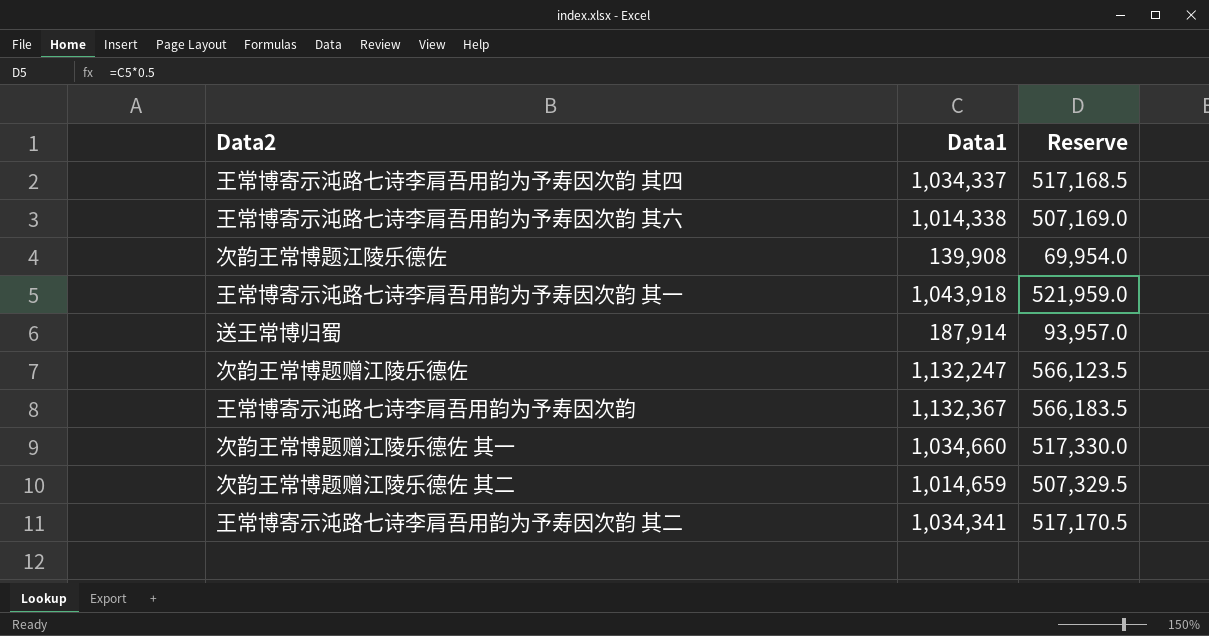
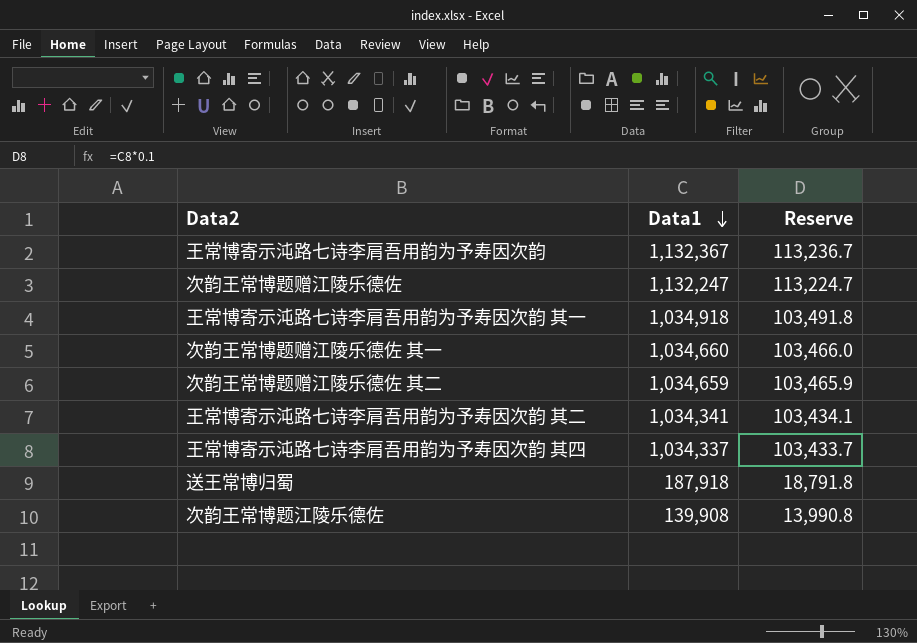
row order: none -> Data1 descending
column Reserve | formula: [Data1] * 0.5 -> [Data1] * 0.1
row 王常博寄示沌路七诗李肩吾用韵为予寿因次韵 其六: 1,014,338 | 507,169.0 -> none
王常博寄示沌路七诗李肩吾用韵为予寿因次韵 其一 | Data1: 1,043,918 -> 1,034,918
次韵王常博题赠江陵乐德佐 其二 | Data1: 1,014,659 -> 1,034,659
送王常博归蜀 | Data1: 187,914 -> 187,918

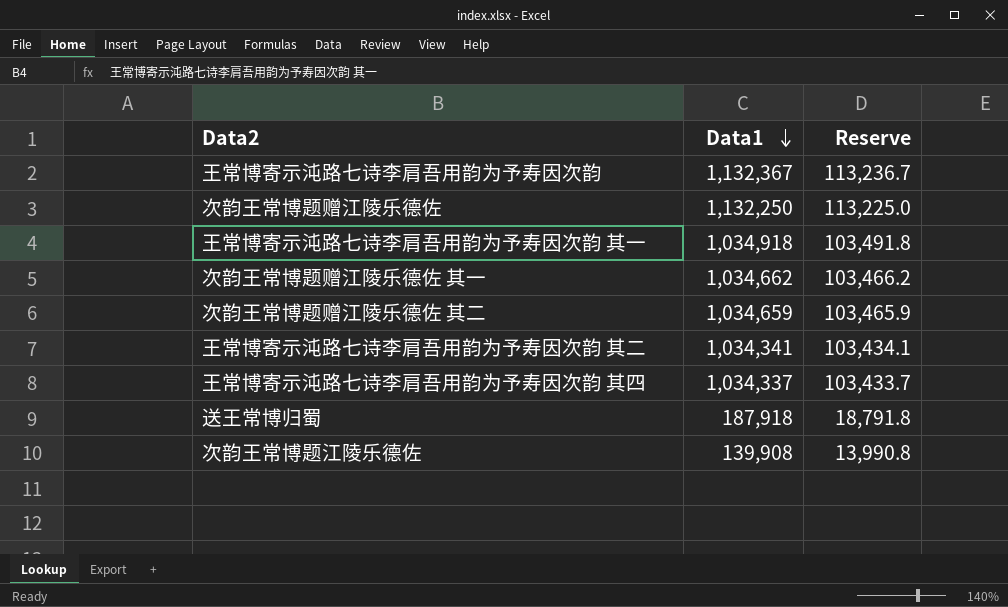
次韵王常博题赠江陵乐德佐 | Data1: 1,132,247 -> 1,132,250
次韵王常博题赠江陵乐德佐 | Reserve: 113,224.7 -> 113,225.0
次韵王常博题赠江陵乐德佐 其一 | Data1: 1,034,660 -> 1,034,662
次韵王常博题赠江陵乐德佐 其一 | Reserve: 103,466.0 -> 103,466.2

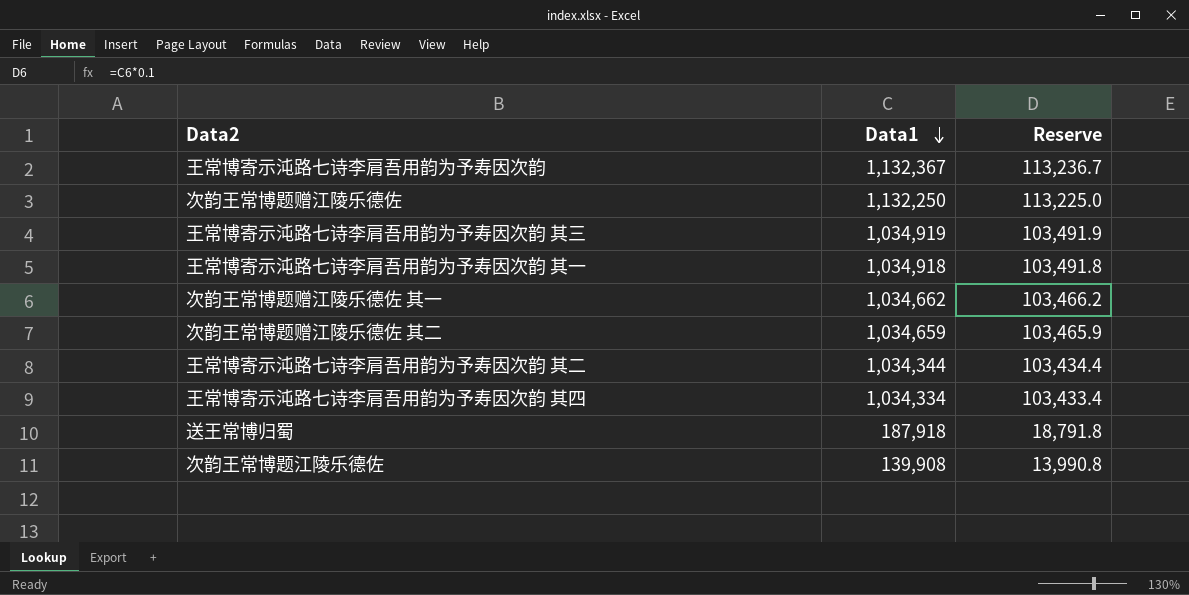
row 王常博寄示沌路七诗李肩吾用韵为予寿因次韵 其三: none -> 1,034,919 | 103,491.9
王常博寄示沌路七诗李肩吾用韵为予寿因次韵 其二 | Data1: 1,034,341 -> 1,034,344
王常博寄示沌路七诗李肩吾用韵为予寿因次韵 其二 | Reserve: 103,434.1 -> 103,434.4
王常博寄示沌路七诗李肩吾用韵为予寿因次韵 其四 | Data1: 1,034,337 -> 1,034,334
王常博寄示沌路七诗李肩吾用韵为予寿因次韵 其四 | Reserve: 103,433.7 -> 103,433.4

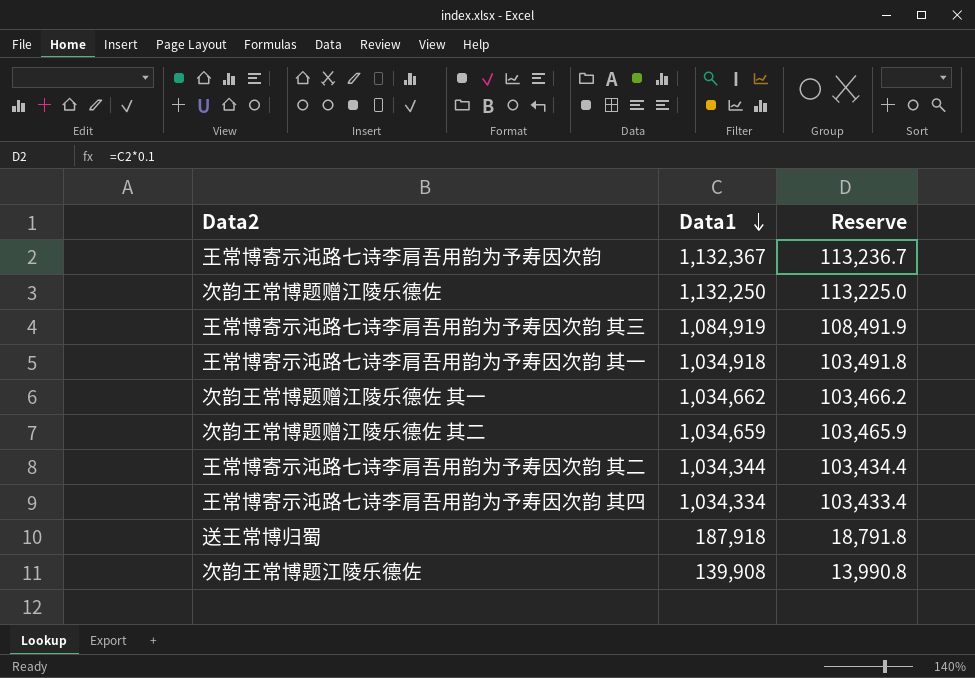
王常博寄示沌路七诗李肩吾用韵为予寿因次韵 其三 | Data1: 1,034,919 -> 1,084,919
王常博寄示沌路七诗李肩吾用韵为予寿因次韵 其三 | Reserve: 103,491.9 -> 108,491.9

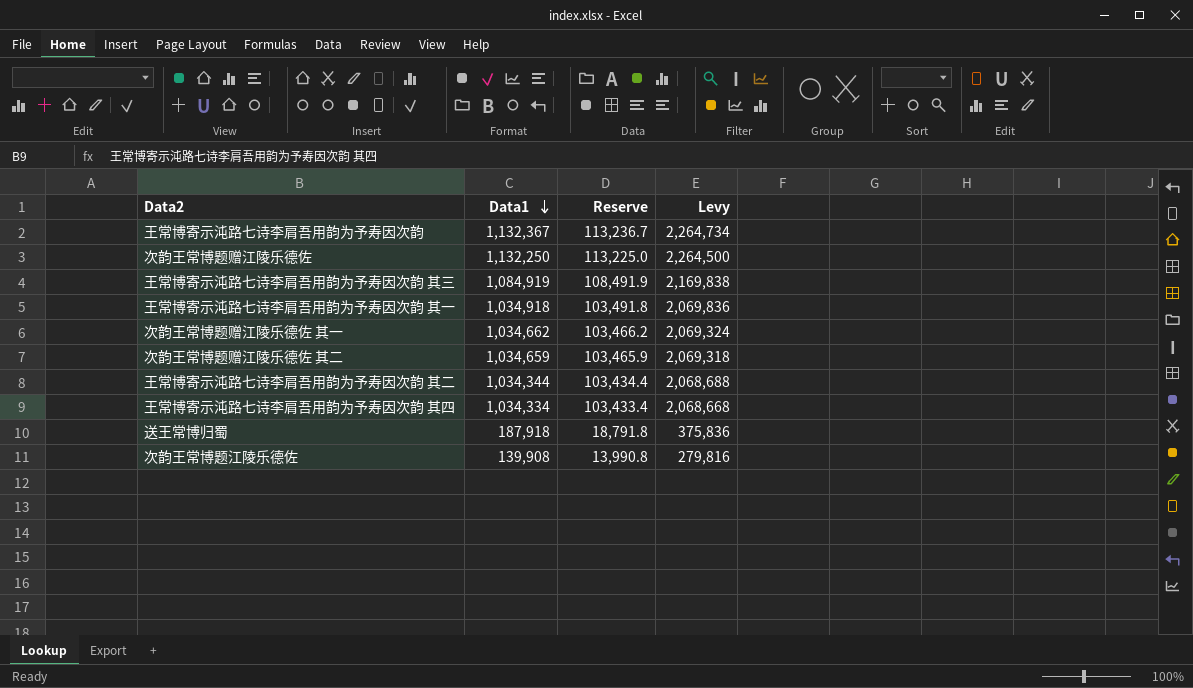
column Levy | formula: none -> [Data1] * 2

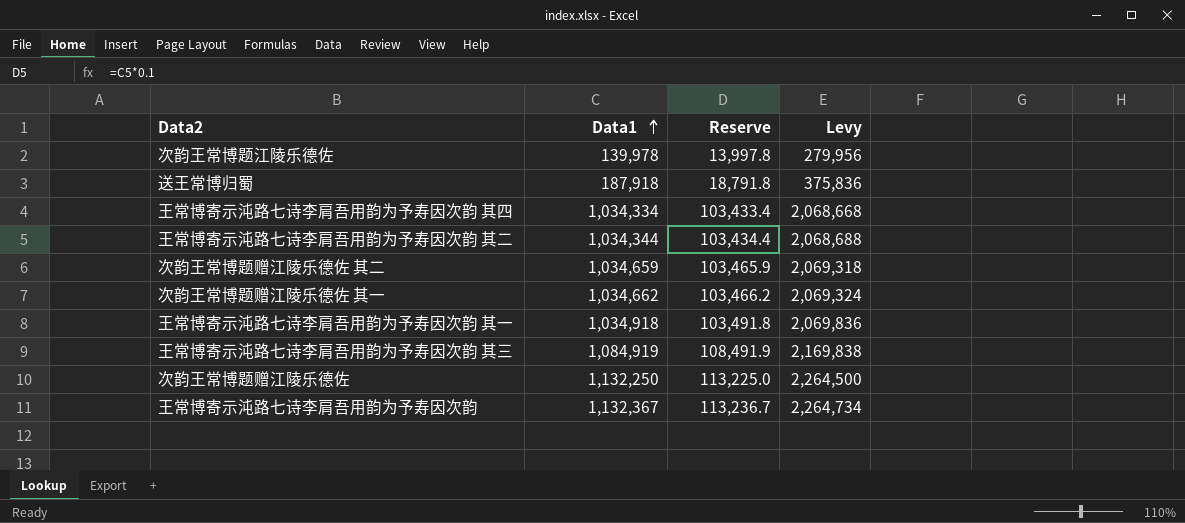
row order: Data1 descending -> Data1 ascending
次韵王常博题江陵乐德佐 | Data1: 139,908 -> 139,978
次韵王常博题江陵乐德佐 | Reserve: 13,990.8 -> 13,997.8
次韵王常博题江陵乐德佐 | Levy: 279,816 -> 279,956

